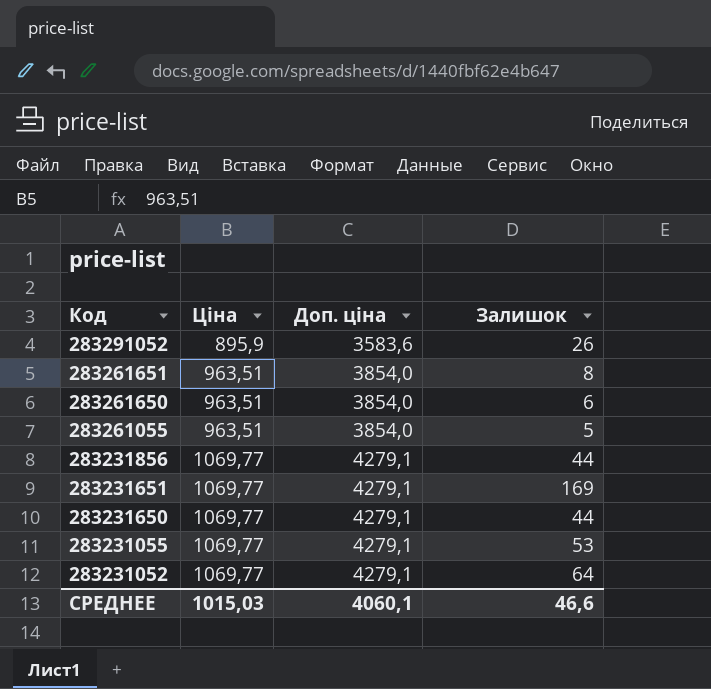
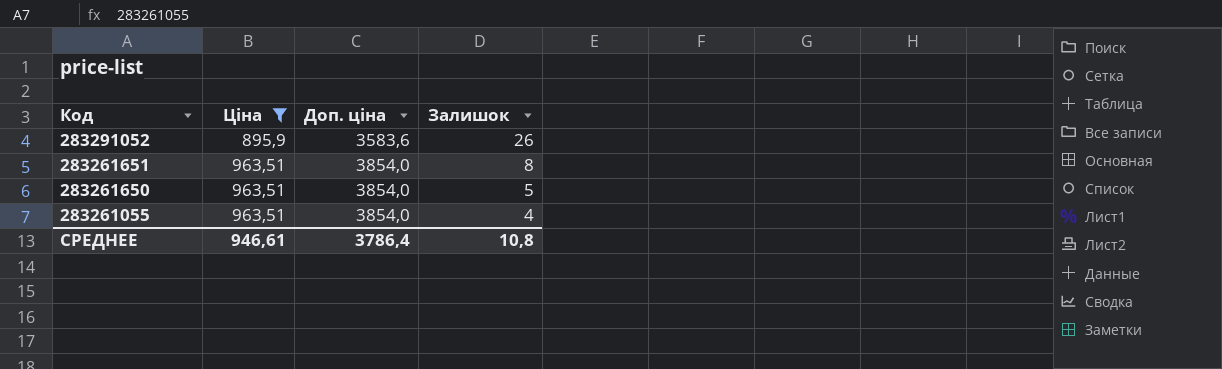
filter: none -> Ціна != 1069,77
283261650 | Залишок: 6 -> 5
283261055 | Залишок: 5 -> 4
СРЕДНЕЕ | Ціна: 1015,03 -> 946,61
СРЕДНЕЕ | Доп. ціна: 4060,1 -> 3786,4
СРЕДНЕЕ | Залишок: 46,6 -> 10,8

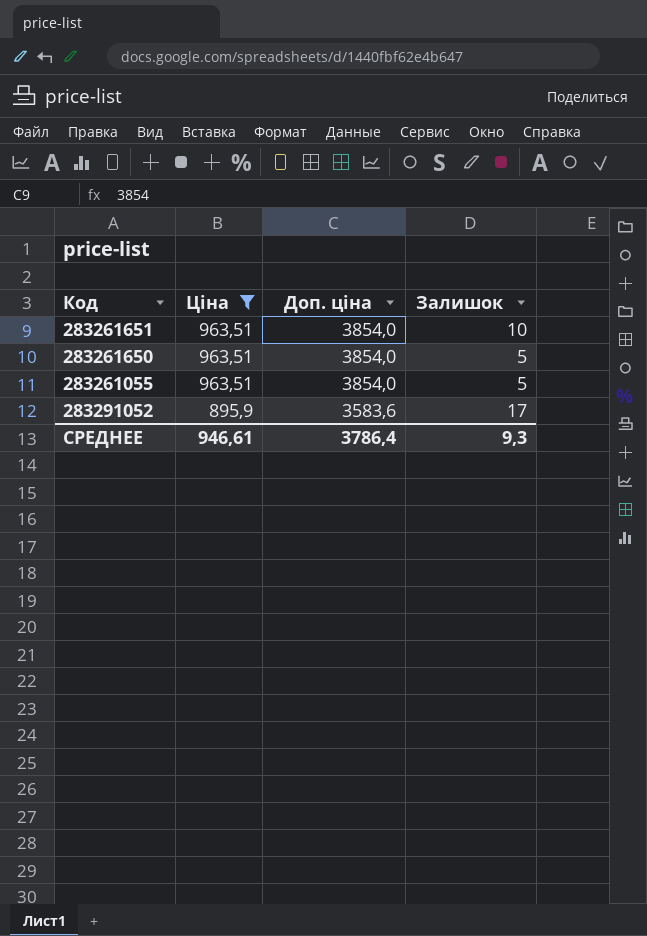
row order: Код descending -> Ціна descending
283261651 | Залишок: 8 -> 10
283261055 | Залишок: 4 -> 5
283291052 | Залишок: 26 -> 17
СРЕДНЕЕ | Залишок: 10,8 -> 9,3

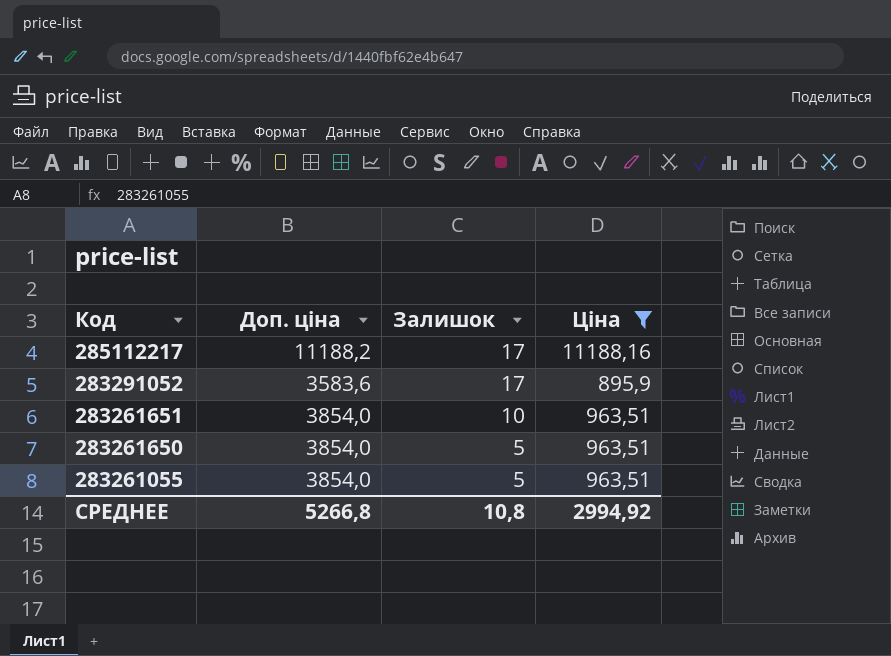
row order: Ціна descending -> Код descending
column Ціна | position: 2 -> 4
row 285112217: none -> 11188,2 | 17 | 11188,16
СРЕДНЕЕ | Доп. ціна: 3786,4 -> 5266,8
СРЕДНЕЕ | Залишок: 9,3 -> 10,8
СРЕДНЕЕ | Ціна: 946,61 -> 2994,92

